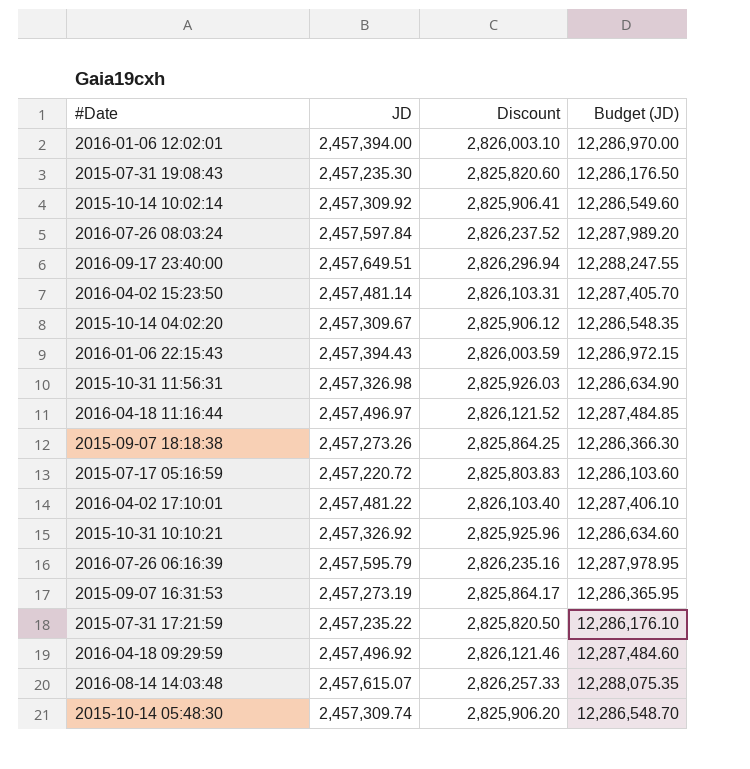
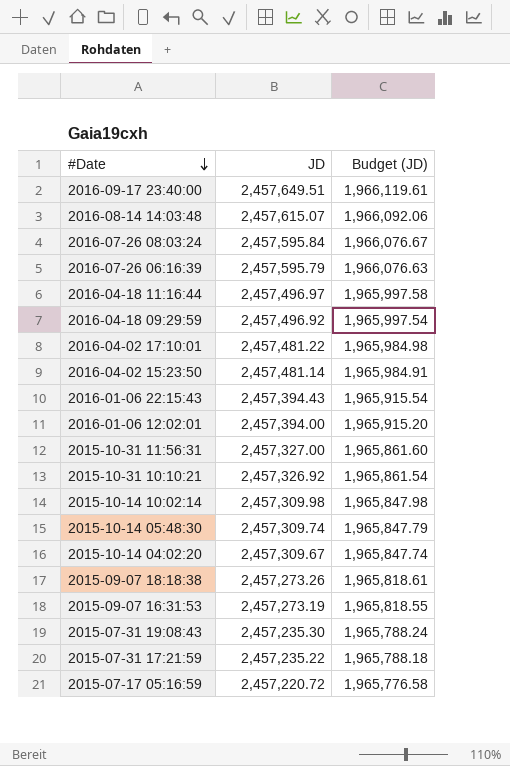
row order: none -> #Date descending
column Discount | formula: [JD] * 1.15 -> none
column Budget (JD) | formula: [JD] * 5 -> [JD] * 0.8
2016-07-26 08:03:24 | JD: 2,457,597.84 -> 2,457,595.84
2015-10-31 11:56:31 | JD: 2,457,326.98 -> 2,457,327.00
2015-10-14 10:02:14 | JD: 2,457,309.92 -> 2,457,309.98

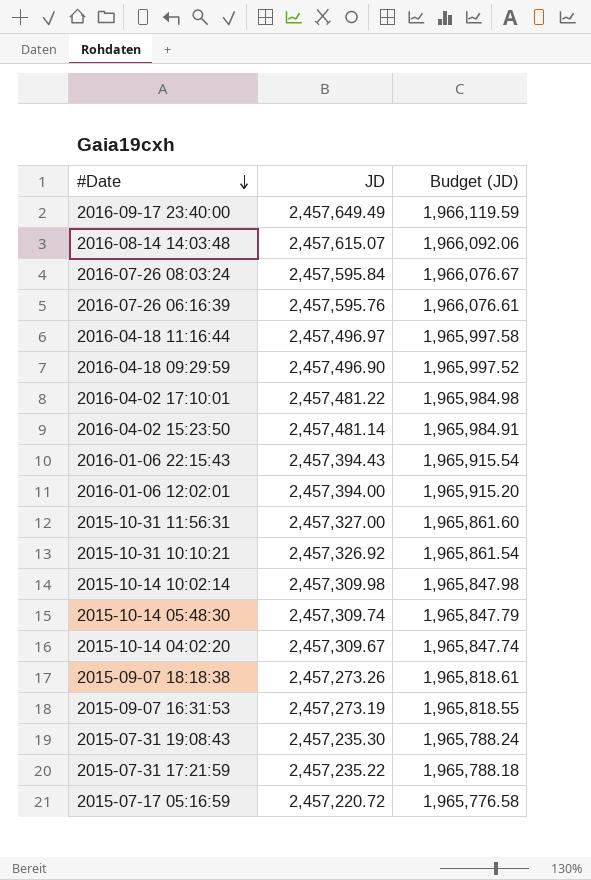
2016-09-17 23:40:00 | JD: 2,457,649.51 -> 2,457,649.49
2016-09-17 23:40:00 | Budget (JD): 1,966,119.61 -> 1,966,119.59
2016-07-26 06:16:39 | JD: 2,457,595.79 -> 2,457,595.76
2016-07-26 06:16:39 | Budget (JD): 1,966,076.63 -> 1,966,076.61
2016-04-18 09:29:59 | JD: 2,457,496.92 -> 2,457,496.90
2016-04-18 09:29:59 | Budget (JD): 1,965,997.54 -> 1,965,997.52

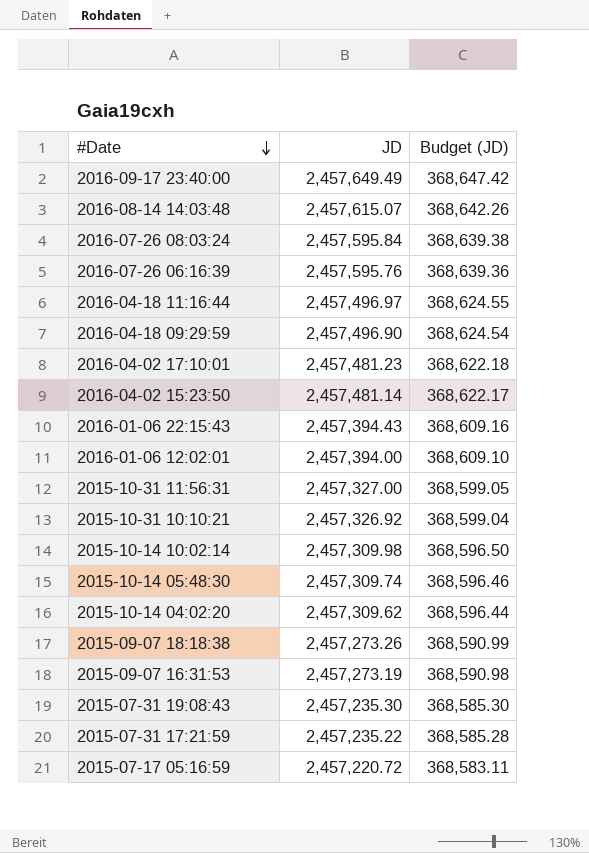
column Budget (JD) | formula: [JD] * 0.8 -> [JD] * 0.15
2016-04-02 17:10:01 | JD: 2,457,481.22 -> 2,457,481.23
2015-10-14 04:02:20 | JD: 2,457,309.67 -> 2,457,309.62

